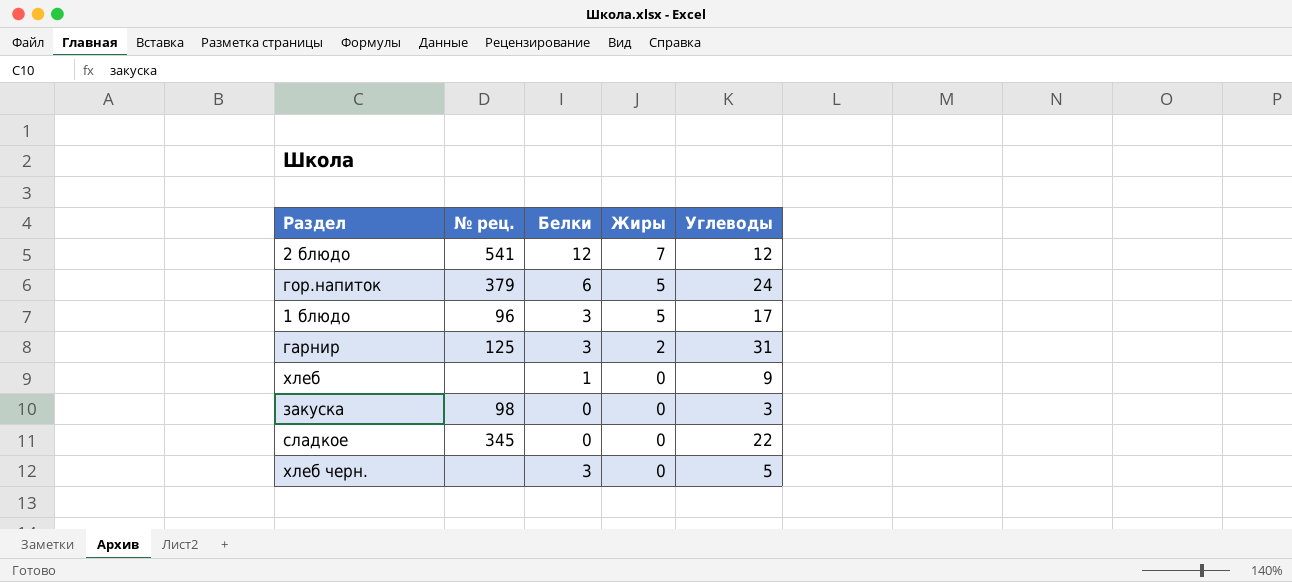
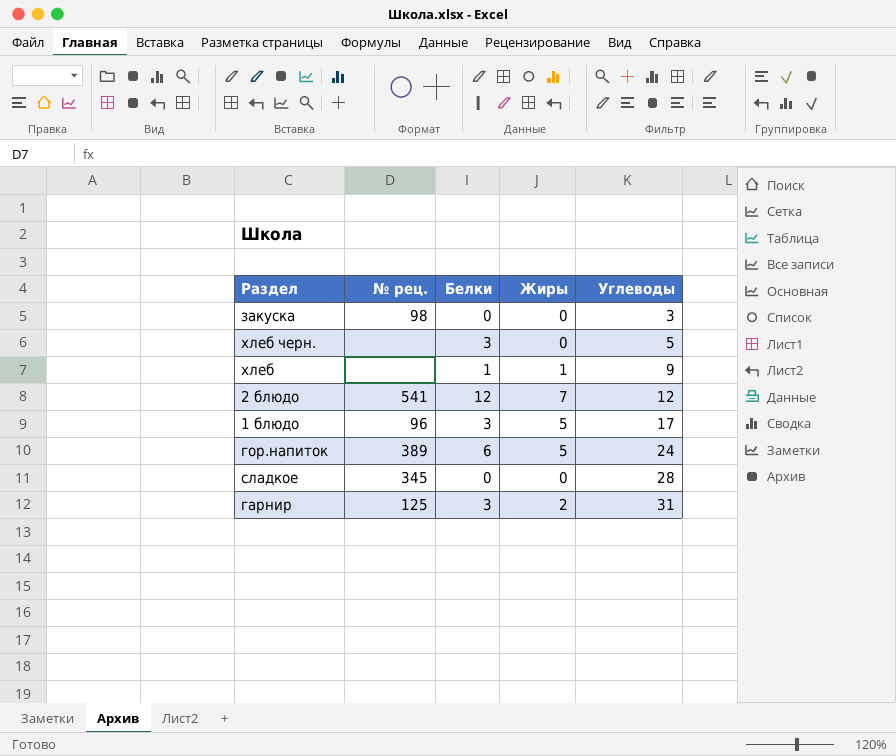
row order: Жиры descending -> Углеводы ascending
хлеб | Жиры: 0 -> 1
гор.напиток | № рец.: 379 -> 389
сладкое | Углеводы: 22 -> 28

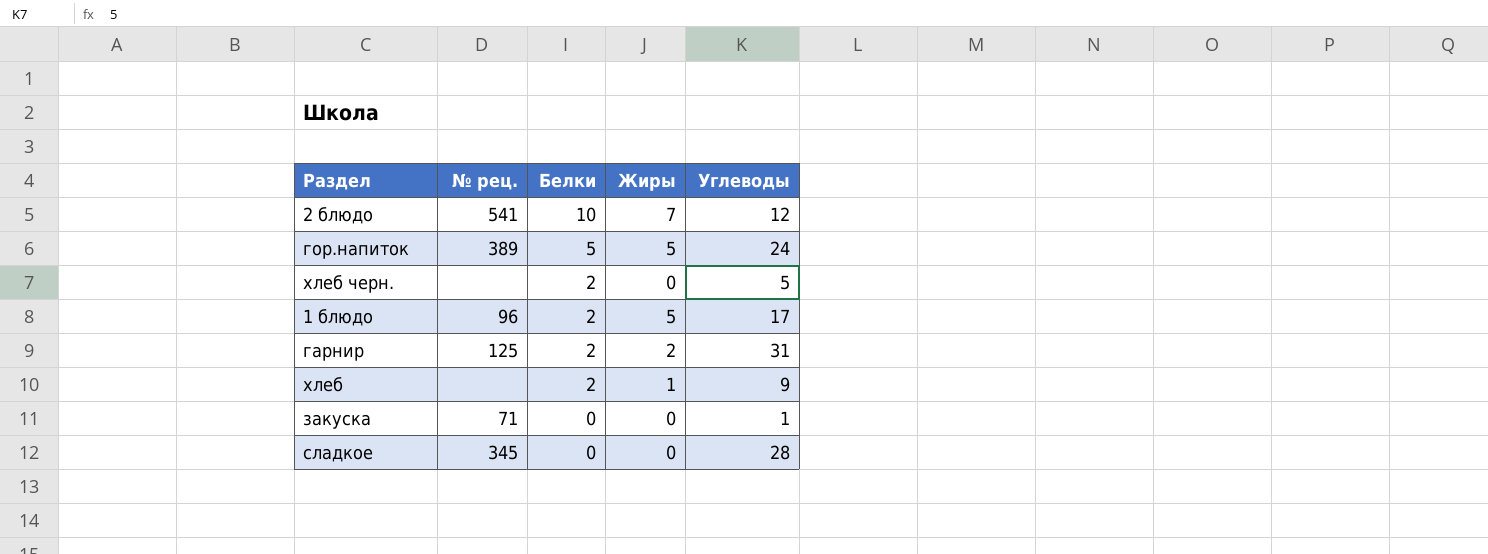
row order: Углеводы ascending -> Белки descending
2 блюдо | Белки: 12 -> 10
гор.напиток | Белки: 6 -> 5
хлеб черн. | Белки: 3 -> 2
1 блюдо | Белки: 3 -> 2
гарнир | Белки: 3 -> 2
хлеб | Белки: 1 -> 2
закуска | № рец.: 98 -> 71
закуска | Углеводы: 3 -> 1

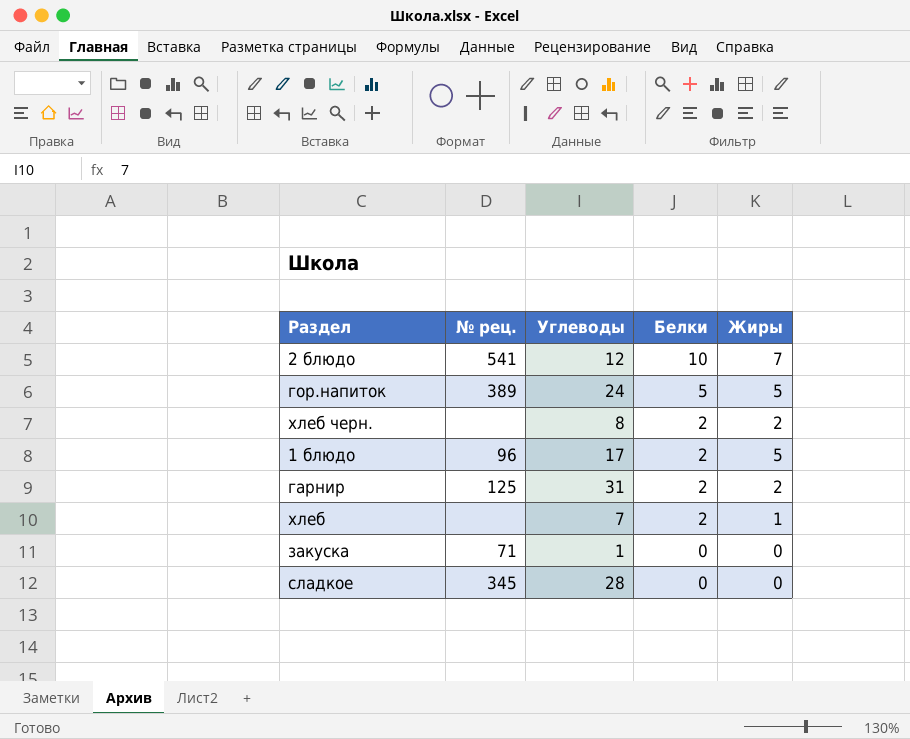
column Углеводы | position: 5 -> 3
хлеб черн. | Углеводы: 5 -> 8
хлеб черн. | Жиры: 0 -> 2
хлеб | Углеводы: 9 -> 7

